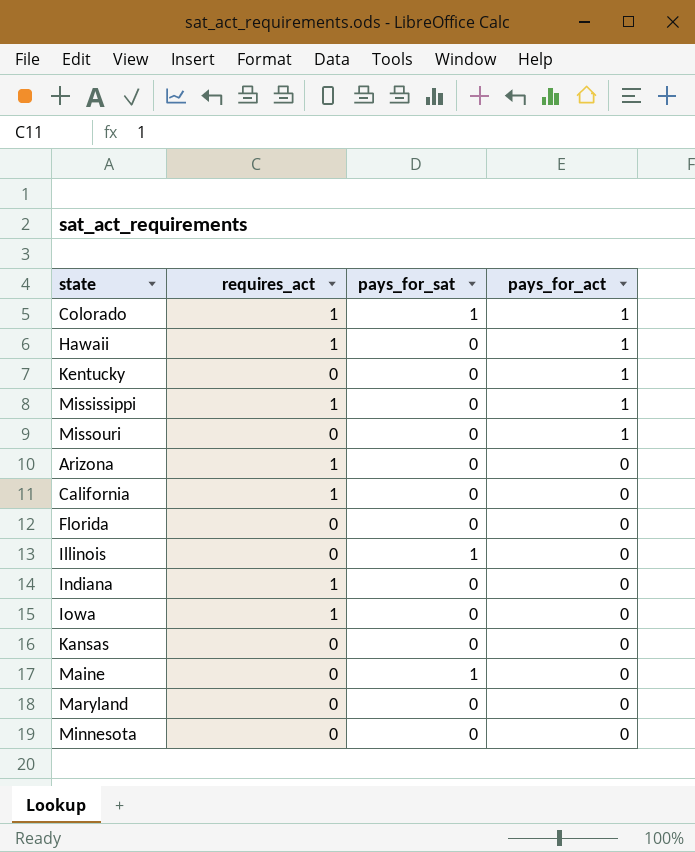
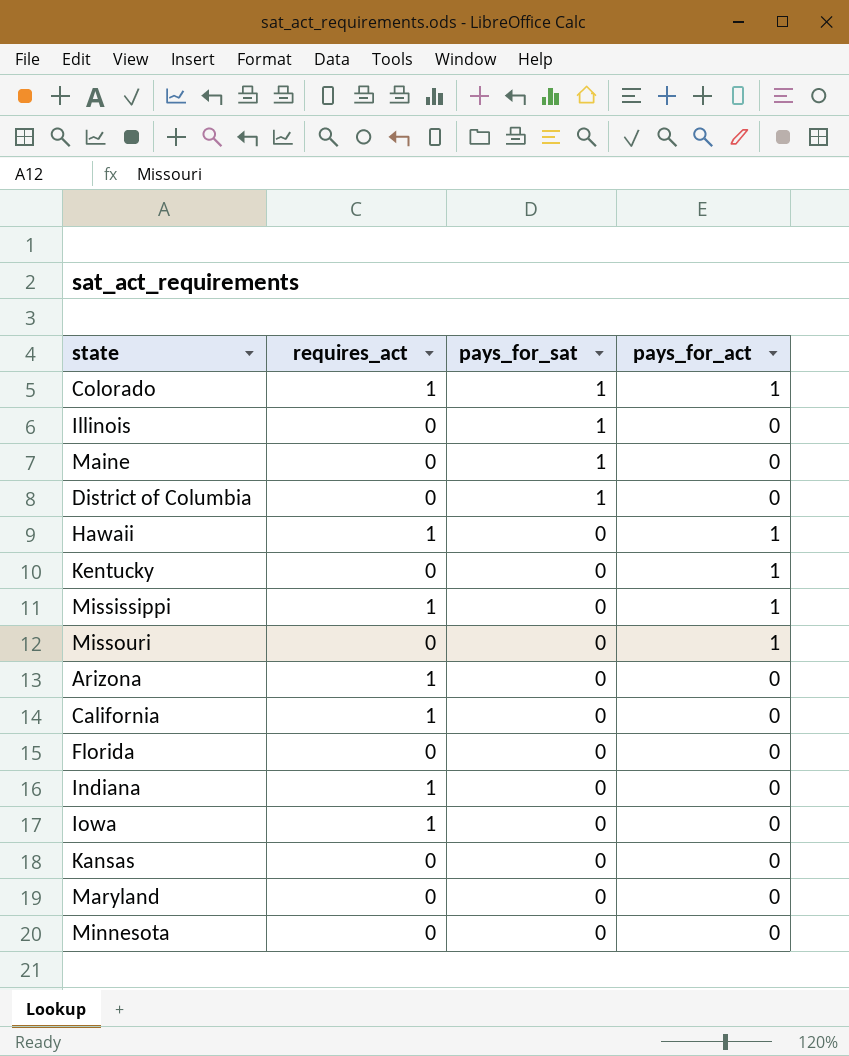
row order: pays_for_act descending -> pays_for_sat descending
row District of Columbia: none -> 0 | 1 | 0

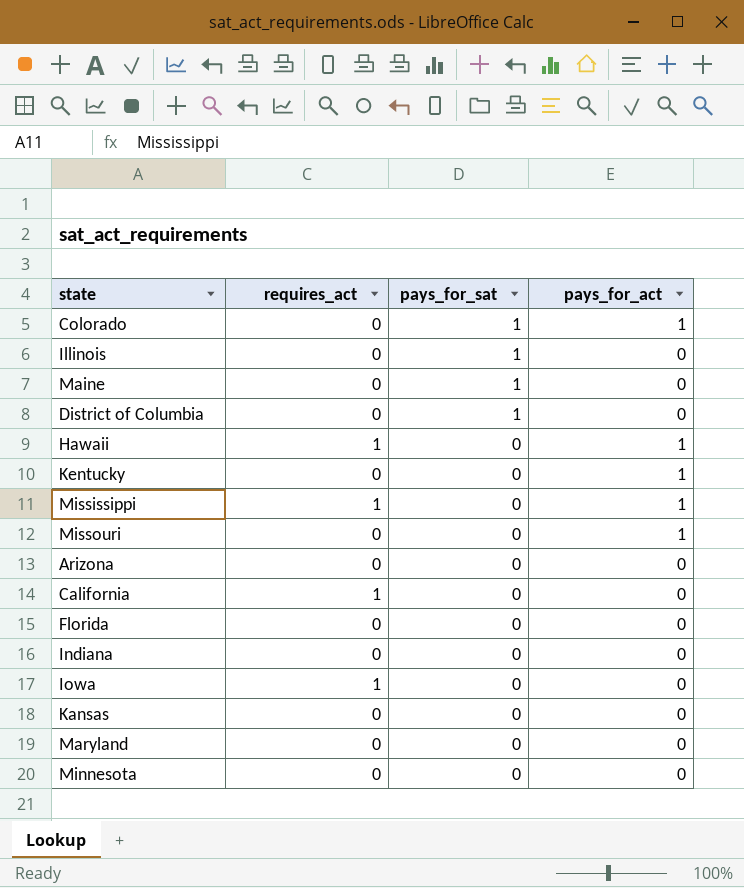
Colorado | requires_act: 1 -> 0
Arizona | requires_act: 1 -> 0
Indiana | requires_act: 1 -> 0

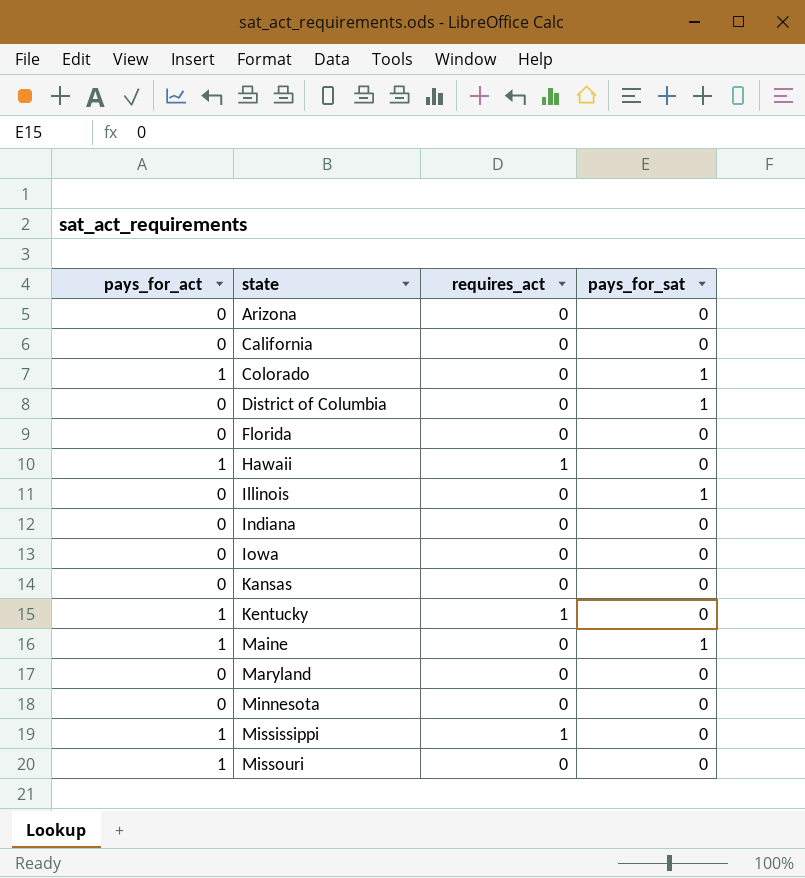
row order: pays_for_sat descending -> state ascending
column pays_for_act | position: 4 -> 1
California | requires_act: 1 -> 0
Iowa | requires_act: 1 -> 0
Kentucky | requires_act: 0 -> 1
Maine | pays_for_act: 0 -> 1

